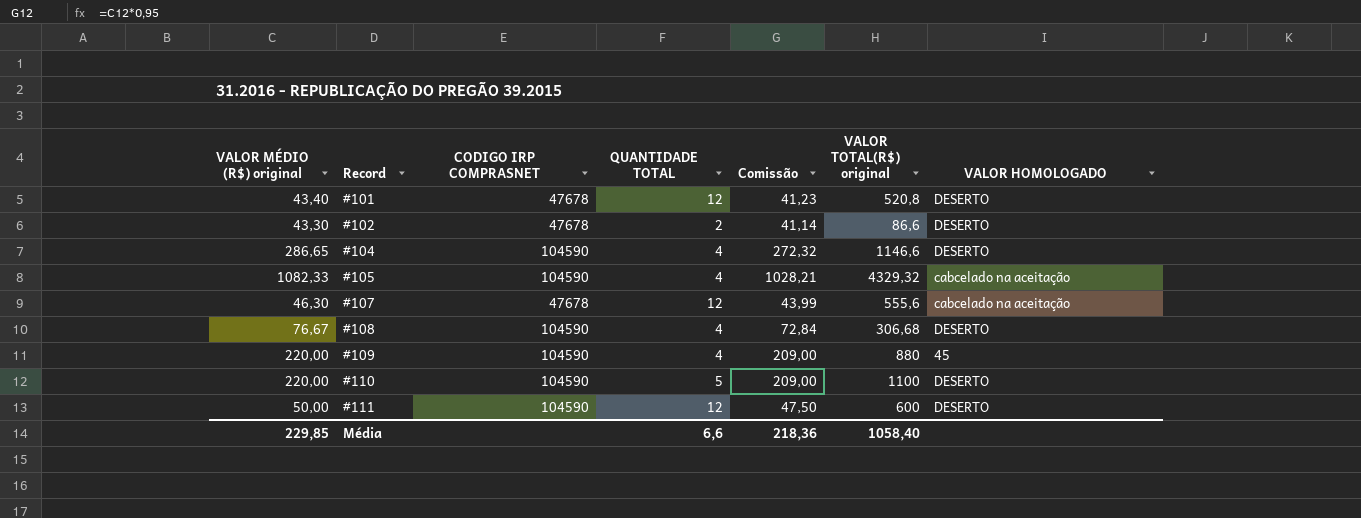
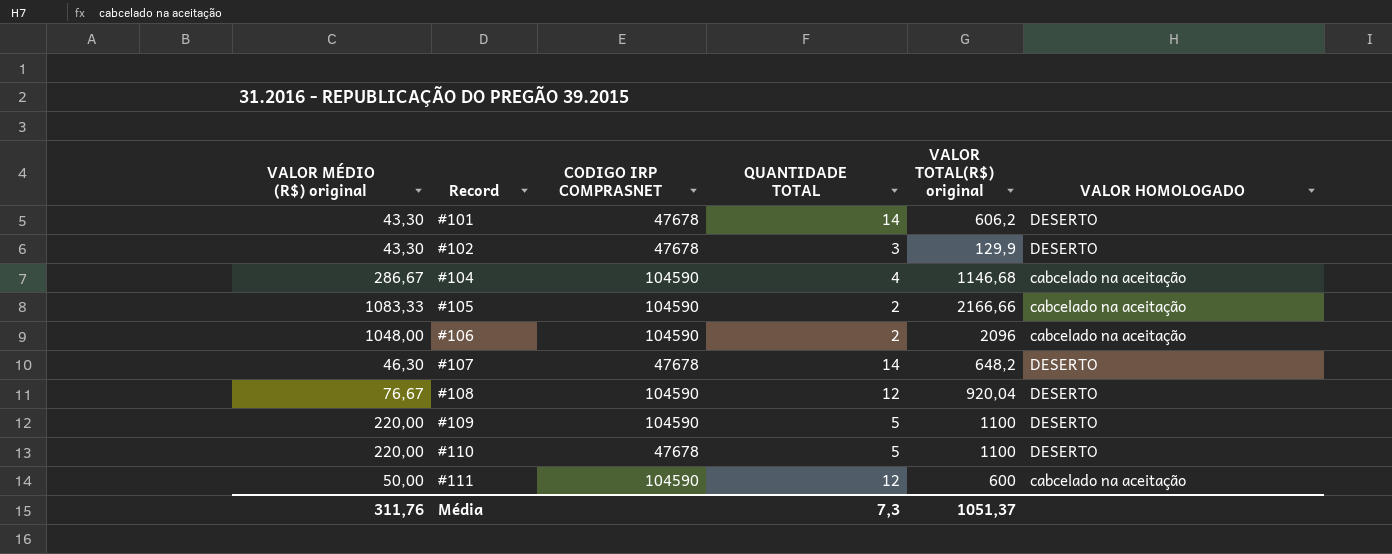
column Comissão | formula: [VALOR MÉDIO (R$) original] * 0,95 -> none
#101 | VALOR MÉDIO (R$) original: 43,40 -> 43,30
#101 | QUANTIDADE TOTAL: 12 -> 14
#101 | VALOR TOTAL(R$) original: 520,8 -> 606,2
#102 | QUANTIDADE TOTAL: 2 -> 3
#102 | VALOR TOTAL(R$) original: 86,6 -> 129,9
#104 | VALOR MÉDIO (R$) original: 286,65 -> 286,67
#104 | VALOR TOTAL(R$) original: 1146,6 -> 1146,68
#104 | VALOR HOMOLOGADO: DESERTO -> cabcelado na aceitação
#105 | VALOR MÉDIO (R$) original: 1082,33 -> 1083,33
#105 | QUANTIDADE TOTAL: 4 -> 2
#105 | VALOR TOTAL(R$) original: 4329,32 -> 2166,66
row #106: none -> 1048,00 | 104590 | 2 | 2096 | cabcelado na aceitação
#107 | QUANTIDADE TOTAL: 12 -> 14
#107 | VALOR TOTAL(R$) original: 555,6 -> 648,2
#107 | VALOR HOMOLOGADO: cabcelado na aceitação -> DESERTO
#108 | QUANTIDADE TOTAL: 4 -> 12
#108 | VALOR TOTAL(R$) original: 306,68 -> 920,04
#109 | QUANTIDADE TOTAL: 4 -> 5
#109 | VALOR TOTAL(R$) original: 880 -> 1100
#109 | VALOR HOMOLOGADO: 45 -> DESERTO
#110 | CODIGO IRP COMPRASNET: 104590 -> 47678
#111 | VALOR HOMOLOGADO: DESERTO -> cabcelado na aceitação
Média | VALOR MÉDIO (R$) original: 229,85 -> 311,76
Média | QUANTIDADE TOTAL: 6,6 -> 7,3
Média | VALOR TOTAL(R$) original: 1058,40 -> 1051,37

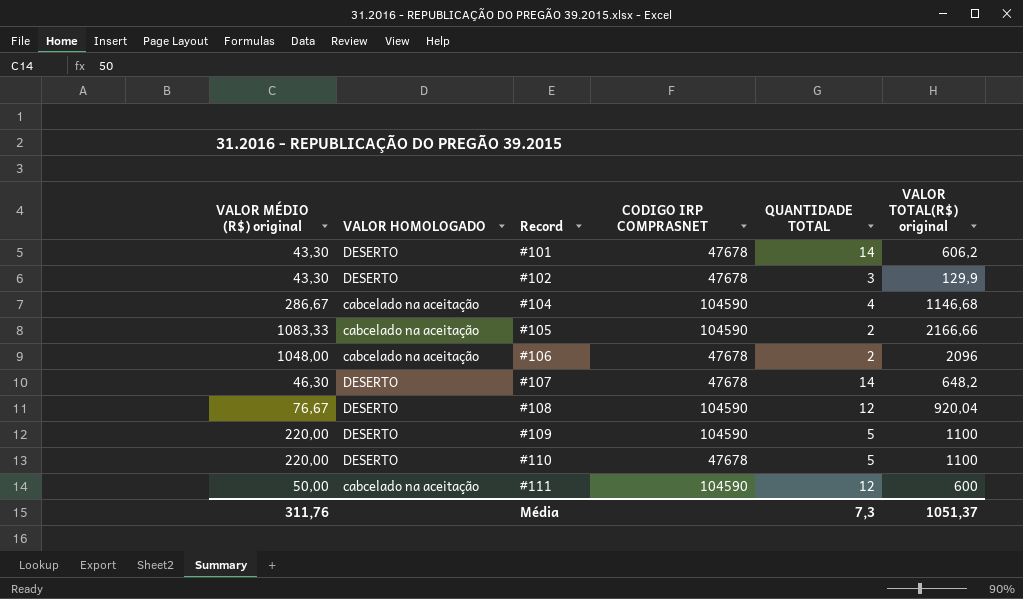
column VALOR HOMOLOGADO | position: 6 -> 2
#106 | CODIGO IRP COMPRASNET: 104590 -> 47678

